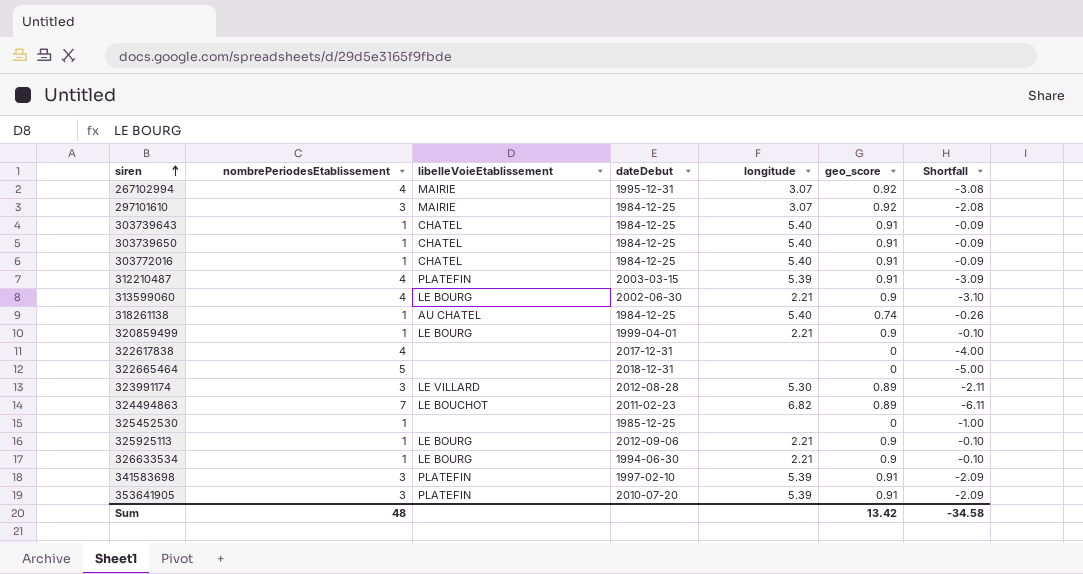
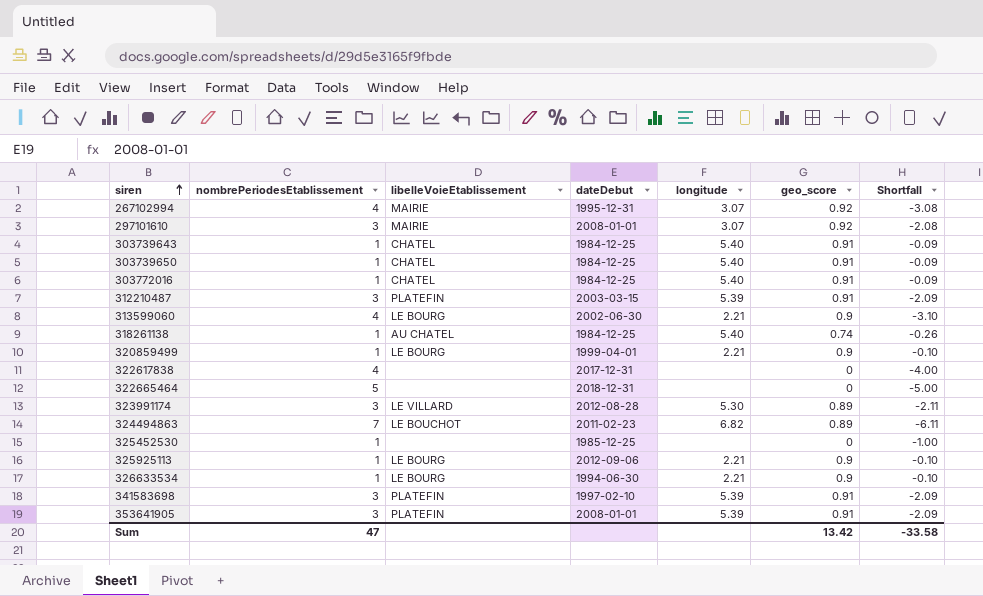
297101610 | dateDebut: 1984-12-25 -> 2008-01-01
312210487 | nombrePeriodesEtablissement: 4 -> 3
312210487 | Shortfall: -3.09 -> -2.09
353641905 | dateDebut: 2010-07-20 -> 2008-01-01
Sum | nombrePeriodesEtablissement: 48 -> 47
Sum | Shortfall: -34.58 -> -33.58

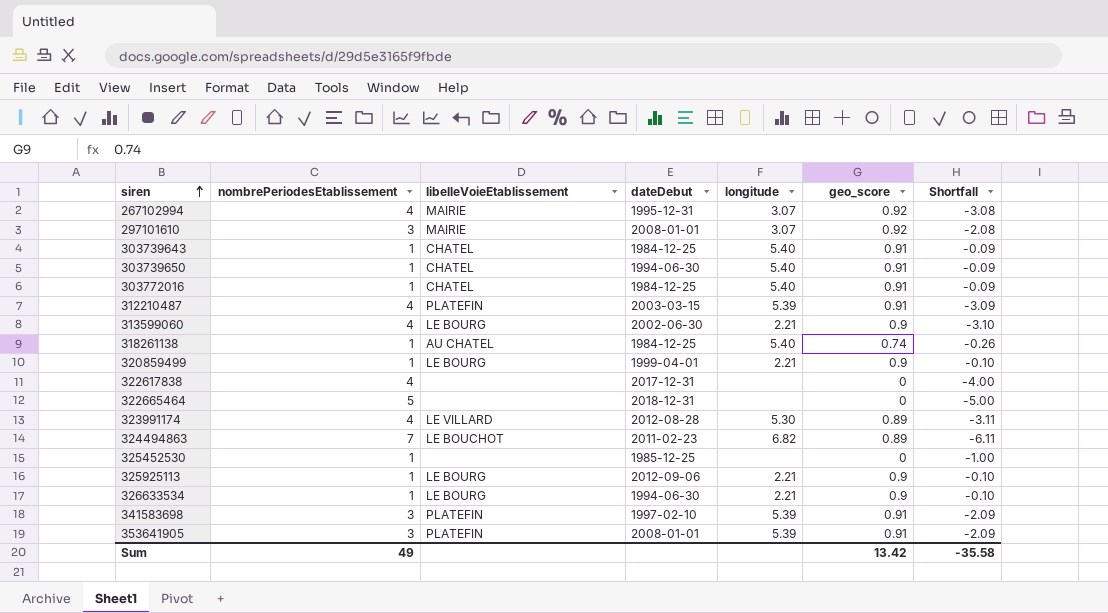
303739650 | dateDebut: 1984-12-25 -> 1994-06-30
312210487 | nombrePeriodesEtablissement: 3 -> 4
312210487 | Shortfall: -2.09 -> -3.09
323991174 | nombrePeriodesEtablissement: 3 -> 4
323991174 | Shortfall: -2.11 -> -3.11
Sum | nombrePeriodesEtablissement: 47 -> 49
Sum | Shortfall: -33.58 -> -35.58

